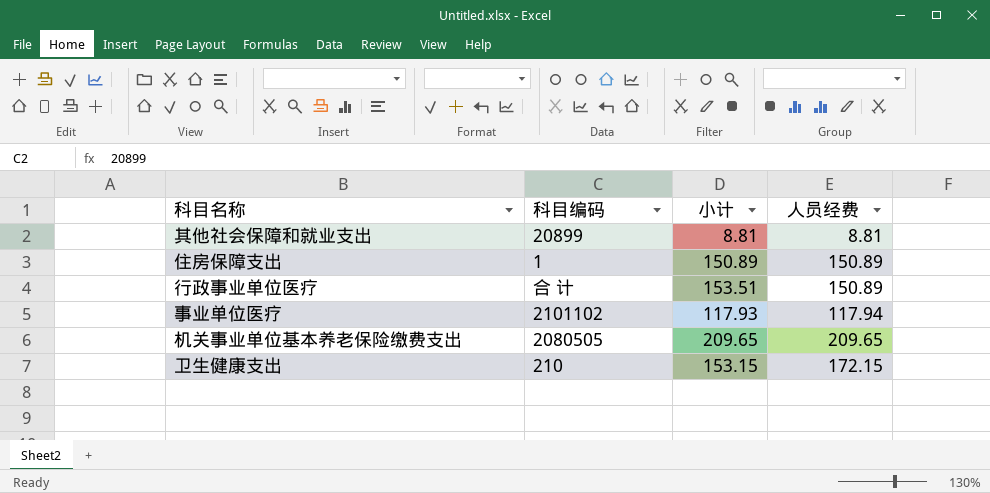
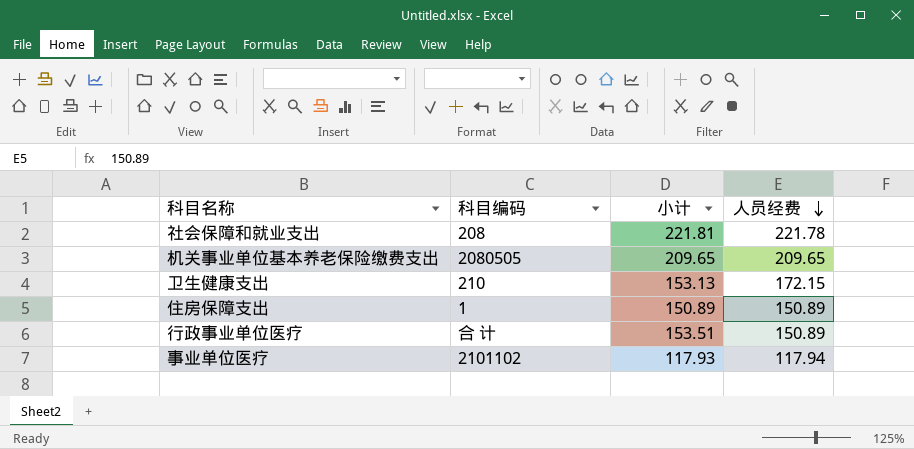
row order: none -> 人员经费 descending
row 其他社会保障和就业支出: 20899 | 8.81 | 8.81 -> none
row 社会保障和就业支出: none -> 208 | 221.81 | 221.78
卫生健康支出 | 小计: 153.15 -> 153.13

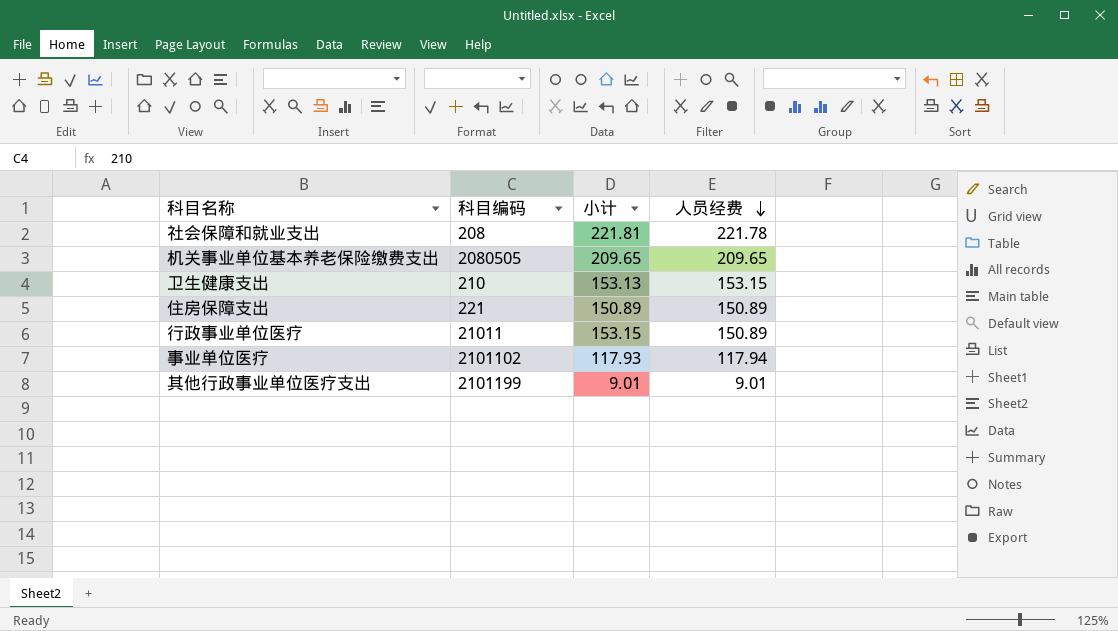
卫生健康支出 | 人员经费: 172.15 -> 153.15
住房保障支出 | 科目编码: 1 -> 221
行政事业单位医疗 | 科目编码: 合 计 -> 21011
行政事业单位医疗 | 小计: 153.51 -> 153.15
row 其他行政事业单位医疗支出: none -> 2101199 | 9.01 | 9.01

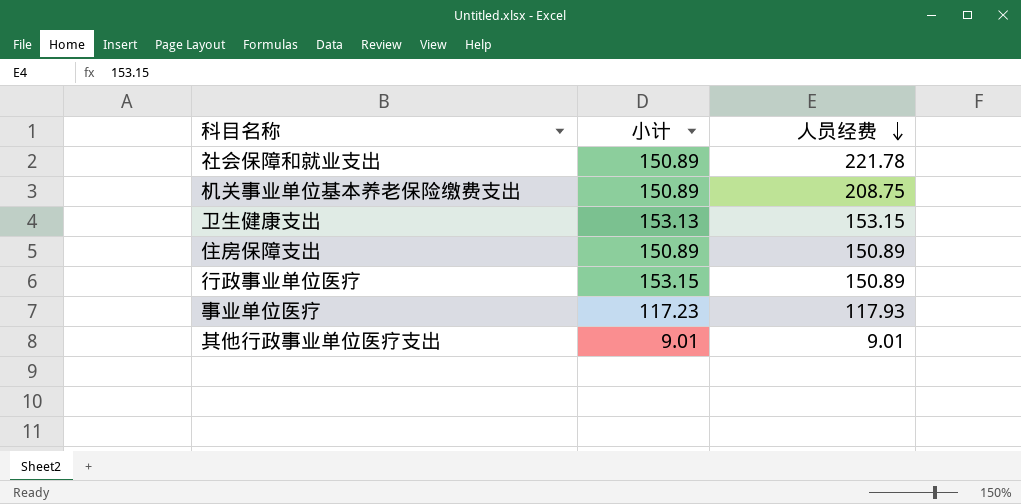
column 科目编码 | position: 2 -> none
社会保障和就业支出 | 小计: 221.81 -> 150.89
机关事业单位基本养老保险缴费支出 | 小计: 209.65 -> 150.89
机关事业单位基本养老保险缴费支出 | 人员经费: 209.65 -> 208.75
事业单位医疗 | 小计: 117.93 -> 117.23
事业单位医疗 | 人员经费: 117.94 -> 117.93

